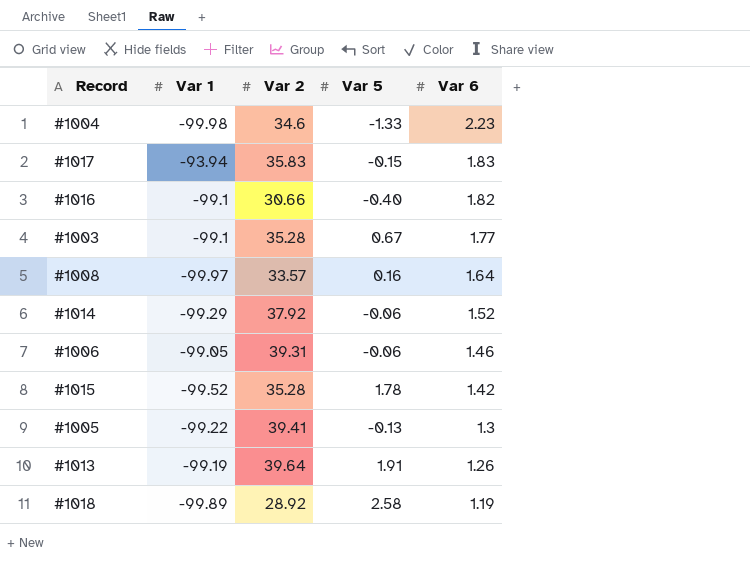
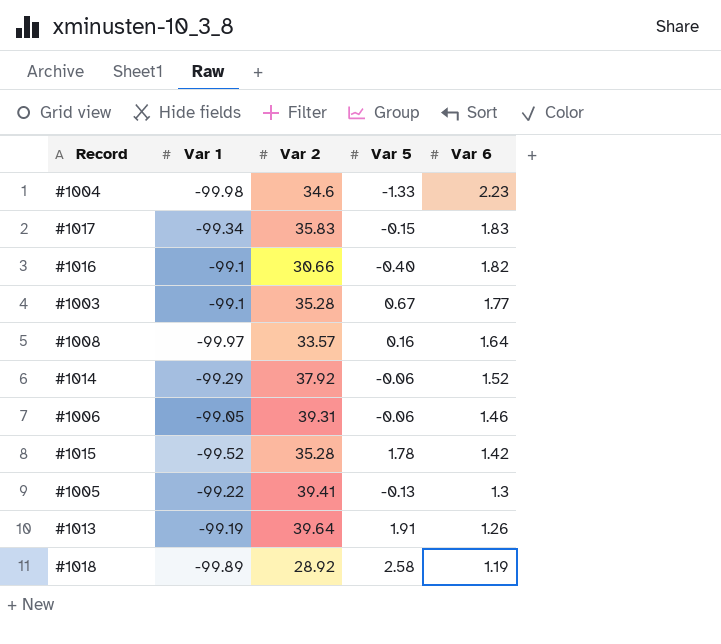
#1017 | Var 1: -93.94 -> -99.34

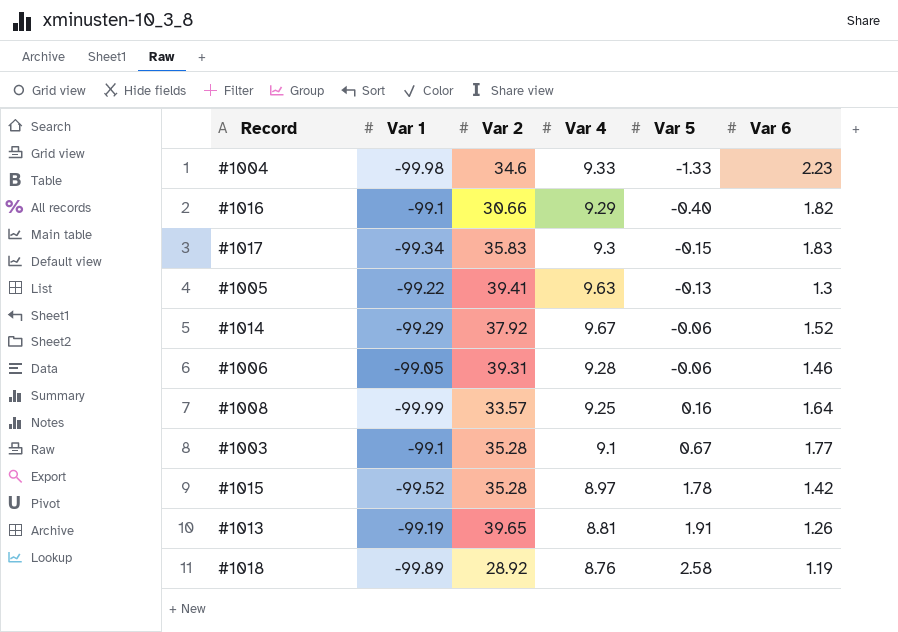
row order: Var 6 descending -> Var 5 ascending
column Var 4 | position: none -> 4
#1008 | Var 1: -99.97 -> -99.99
#1013 | Var 2: 39.64 -> 39.65

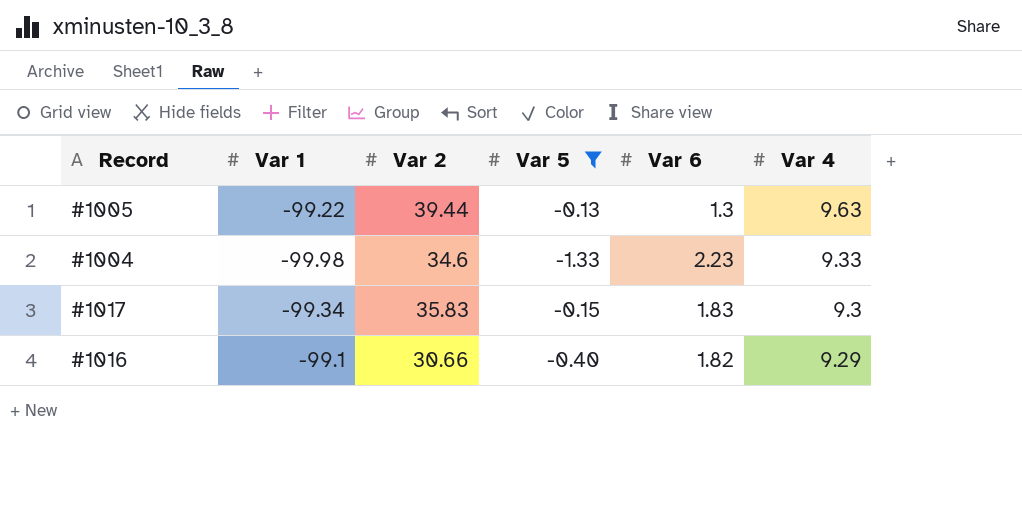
filter: none -> Var 5 <= -0.13
row order: Var 5 ascending -> Var 4 descending
column Var 4 | position: 4 -> 6
#1005 | Var 2: 39.41 -> 39.44

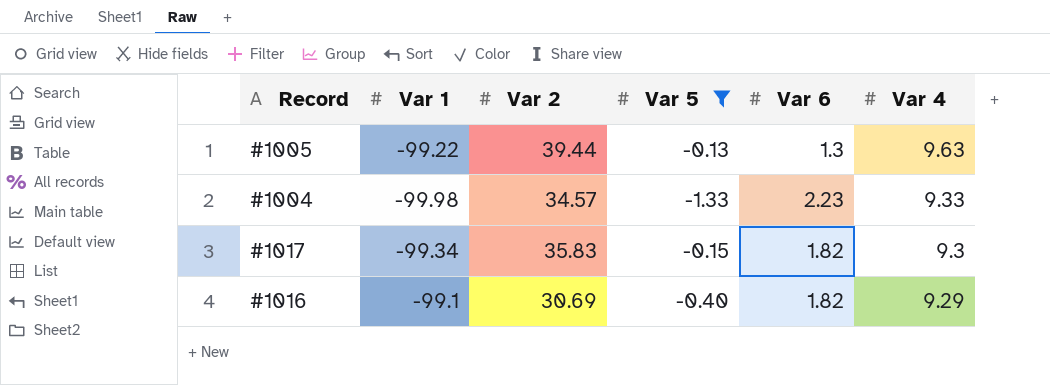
#1004 | Var 2: 34.6 -> 34.57
#1017 | Var 6: 1.83 -> 1.82
#1016 | Var 2: 30.66 -> 30.69

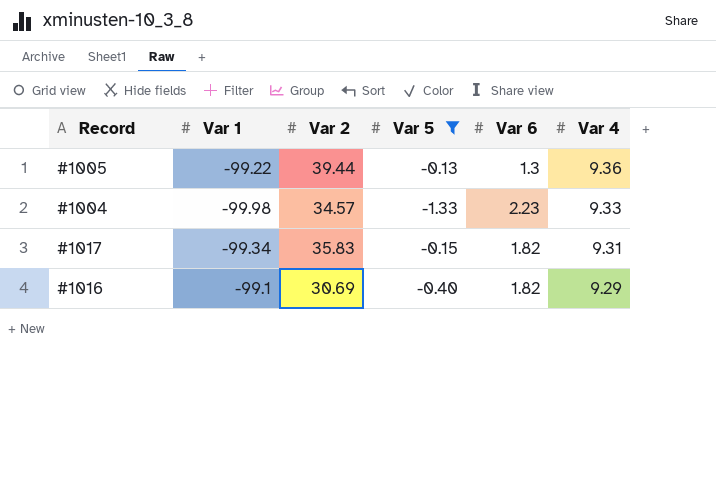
#1005 | Var 4: 9.63 -> 9.36
#1017 | Var 4: 9.3 -> 9.31

